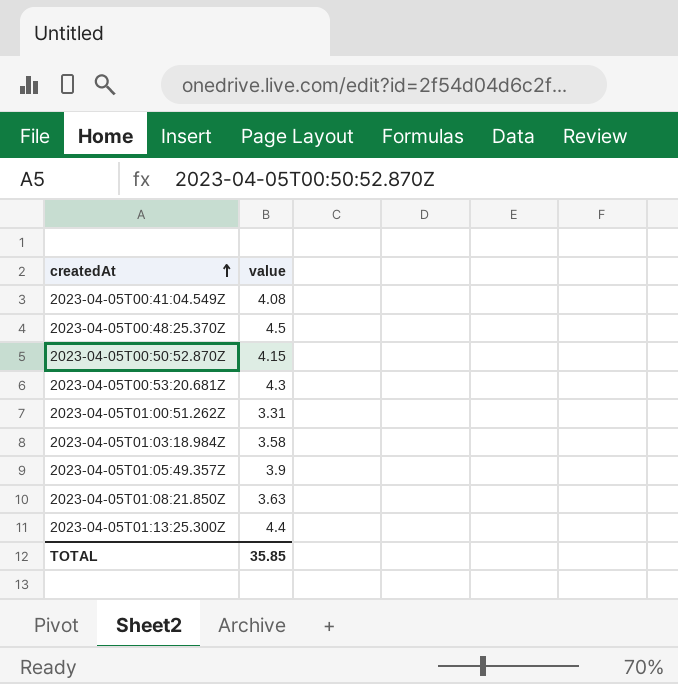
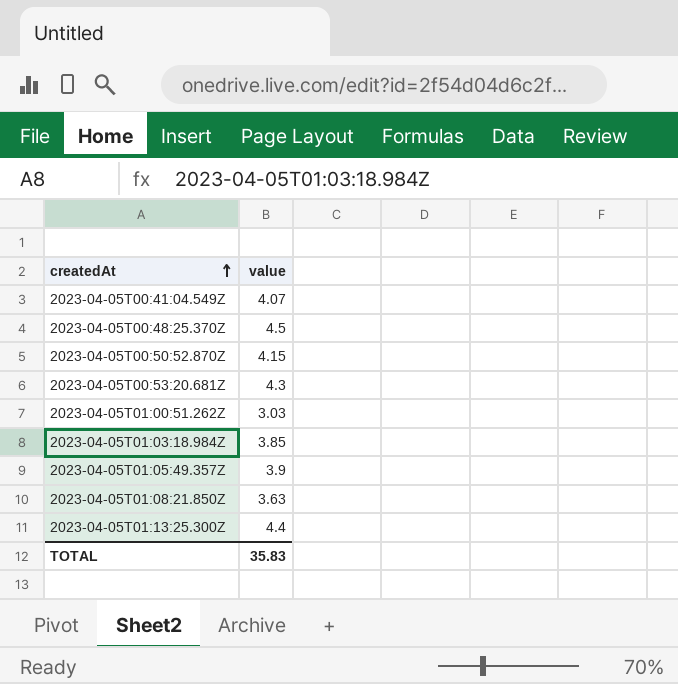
2023-04-05T00:41:04.549Z | value: 4.08 -> 4.07
2023-04-05T01:00:51.262Z | value: 3.31 -> 3.03
2023-04-05T01:03:18.984Z | value: 3.58 -> 3.85
TOTAL | value: 35.85 -> 35.83

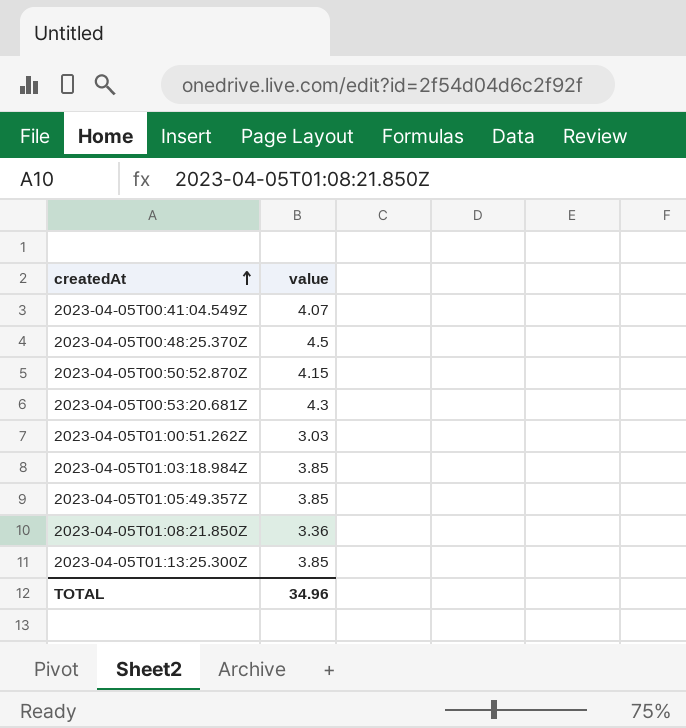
2023-04-05T01:05:49.357Z | value: 3.9 -> 3.85
2023-04-05T01:08:21.850Z | value: 3.63 -> 3.36
2023-04-05T01:13:25.300Z | value: 4.4 -> 3.85
TOTAL | value: 35.83 -> 34.96

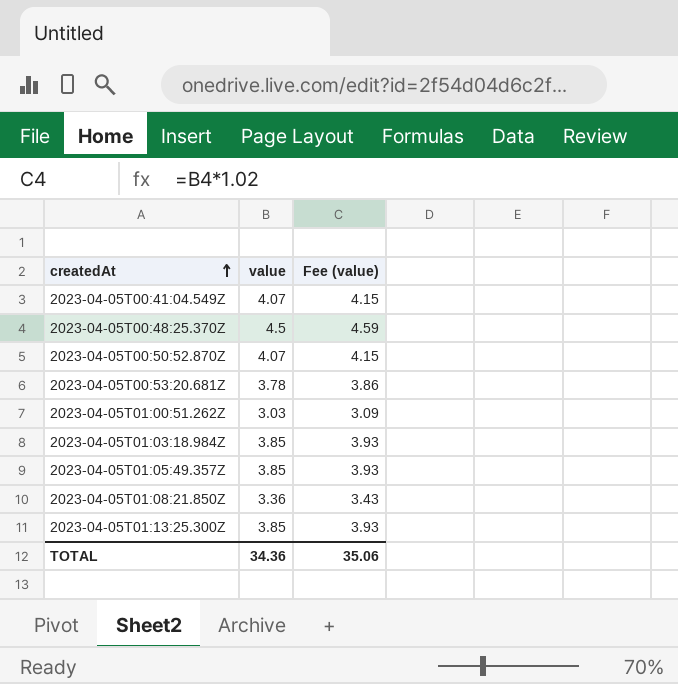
column Fee (value) | formula: none -> [value] * 1.02
2023-04-05T00:50:52.870Z | value: 4.15 -> 4.07
2023-04-05T00:53:20.681Z | value: 4.3 -> 3.78
TOTAL | value: 34.96 -> 34.36

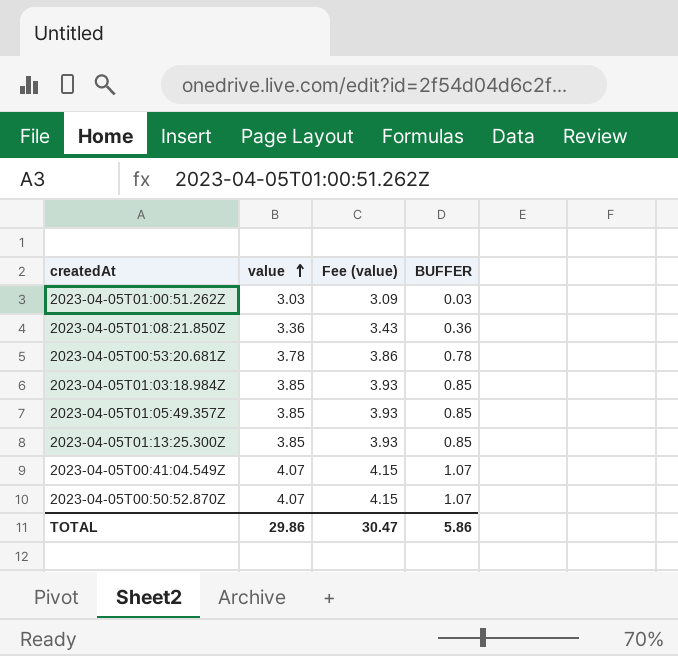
row order: createdAt ascending -> value ascending
column BUFFER | formula: none -> [value] - 3
row 2023-04-05T00:48:25.370Z: 4.5 | 4.59 -> none
TOTAL | value: 34.36 -> 29.86
TOTAL | Fee (value): 35.06 -> 30.47

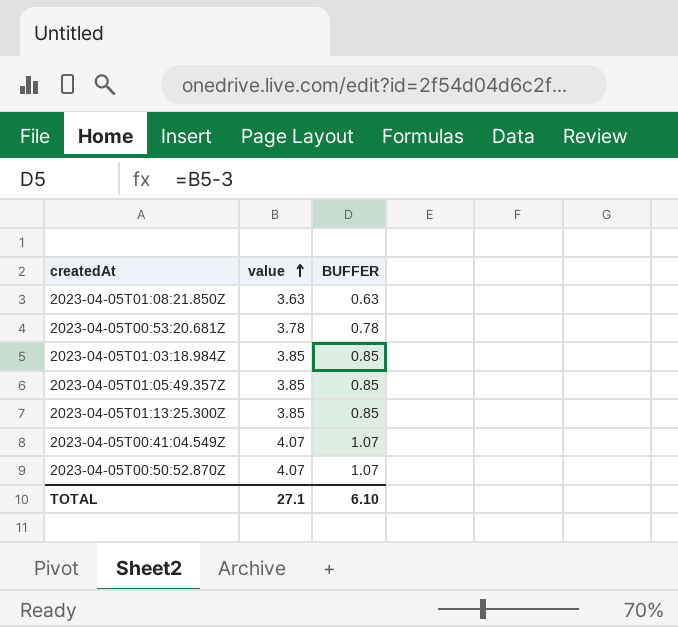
column Fee (value) | formula: [value] * 1.02 -> none
row 2023-04-05T01:00:51.262Z: 3.03 | 3.09 | 0.03 -> none
2023-04-05T01:08:21.850Z | value: 3.36 -> 3.63
2023-04-05T01:08:21.850Z | BUFFER: 0.36 -> 0.63
TOTAL | value: 29.86 -> 27.1
TOTAL | BUFFER: 5.86 -> 6.10

